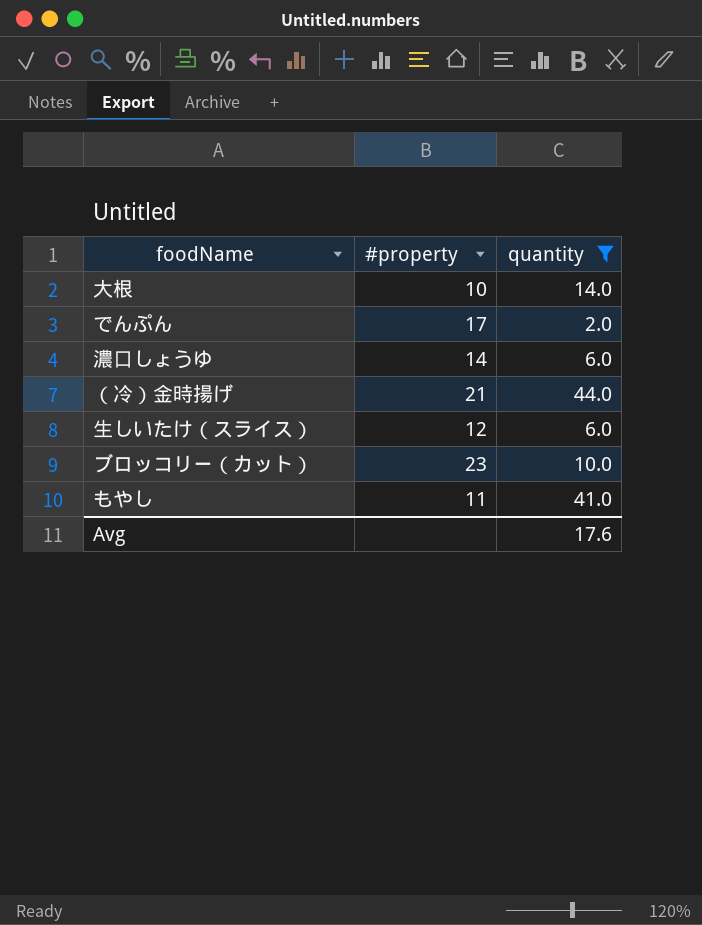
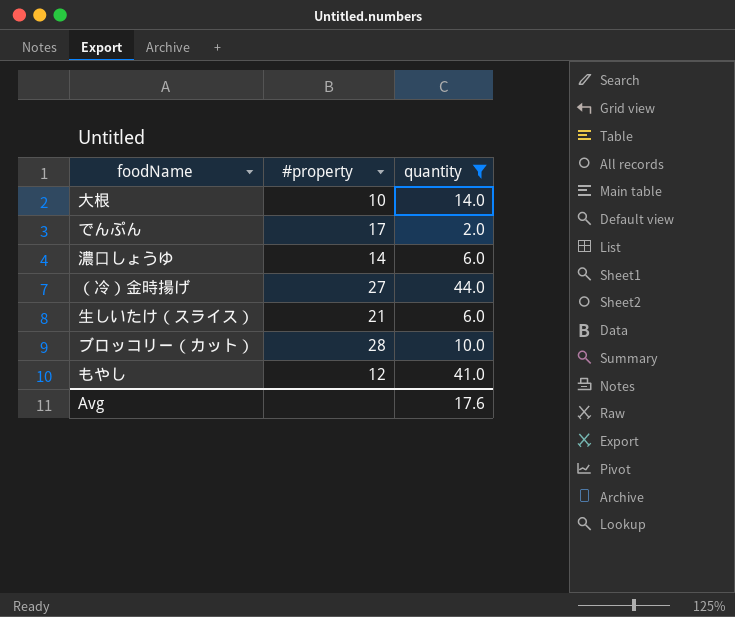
（冷）金時揚げ | #property: 21 -> 27
生しいたけ（スライス） | #property: 12 -> 21
ブロッコリー（カット） | #property: 23 -> 28
もやし | #property: 11 -> 12

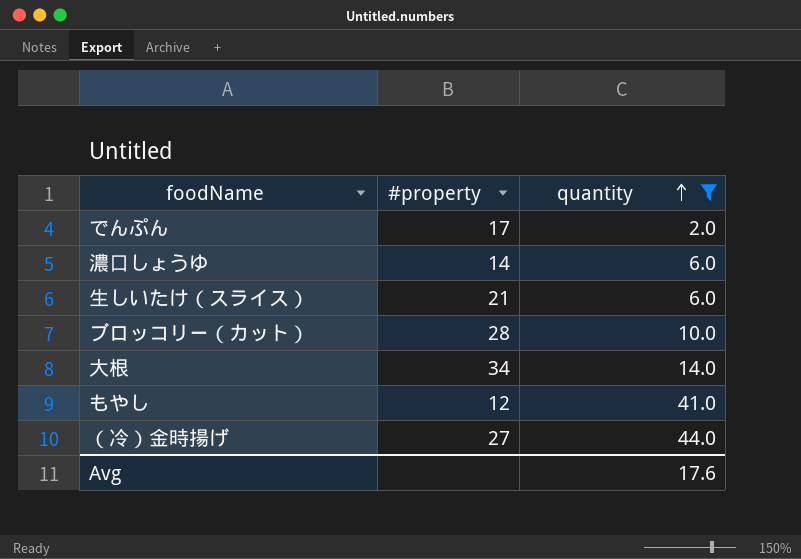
row order: none -> quantity ascending
大根 | #property: 10 -> 34

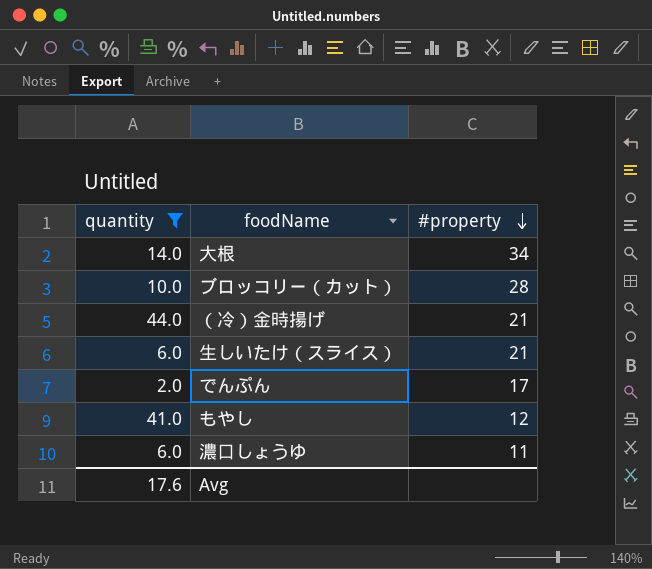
row order: quantity ascending -> #property descending
column quantity | position: 3 -> 1
（冷）金時揚げ | #property: 27 -> 21
濃口しょうゆ | #property: 14 -> 11

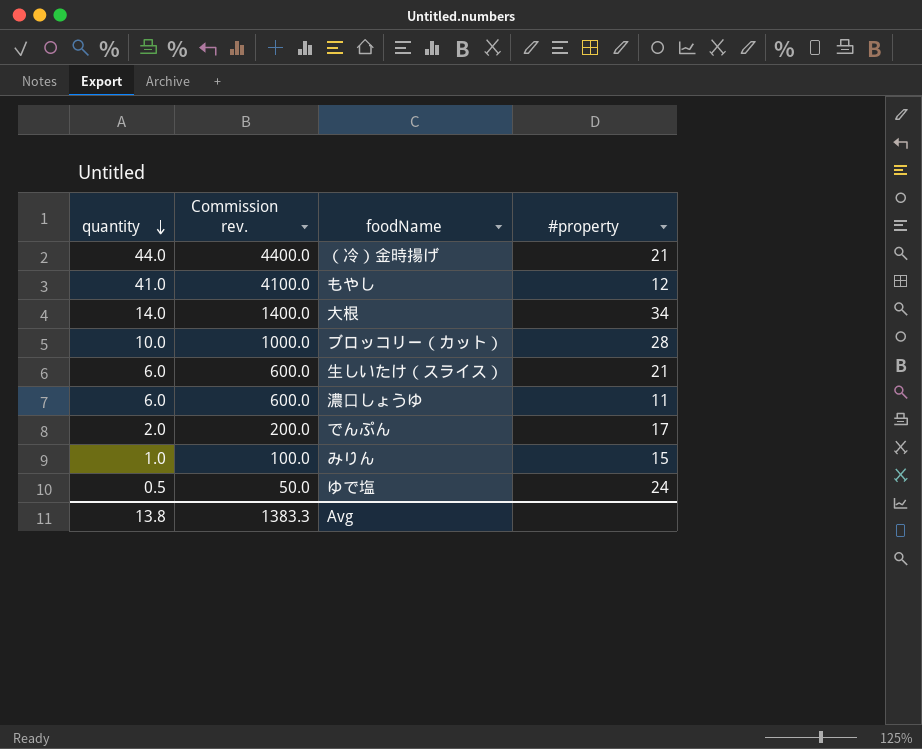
filter: quantity >= 2.0 -> none
row order: #property descending -> quantity descending
column Commission rev. | formula: none -> [quantity] * 100
Avg | quantity: 17.6 -> 13.8

